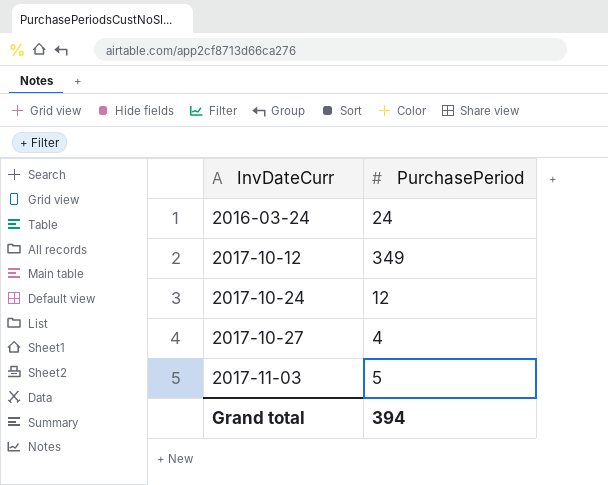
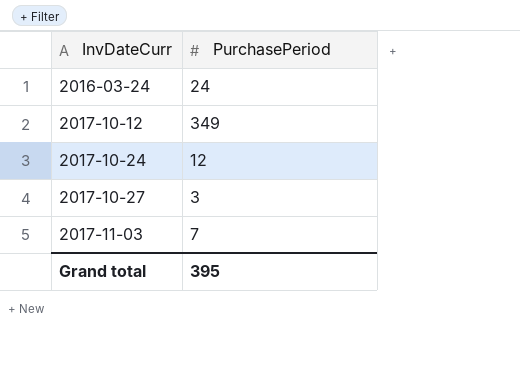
2017-10-27 | PurchasePeriod: 4 -> 3
2017-11-03 | PurchasePeriod: 5 -> 7
Grand total | PurchasePeriod: 394 -> 395

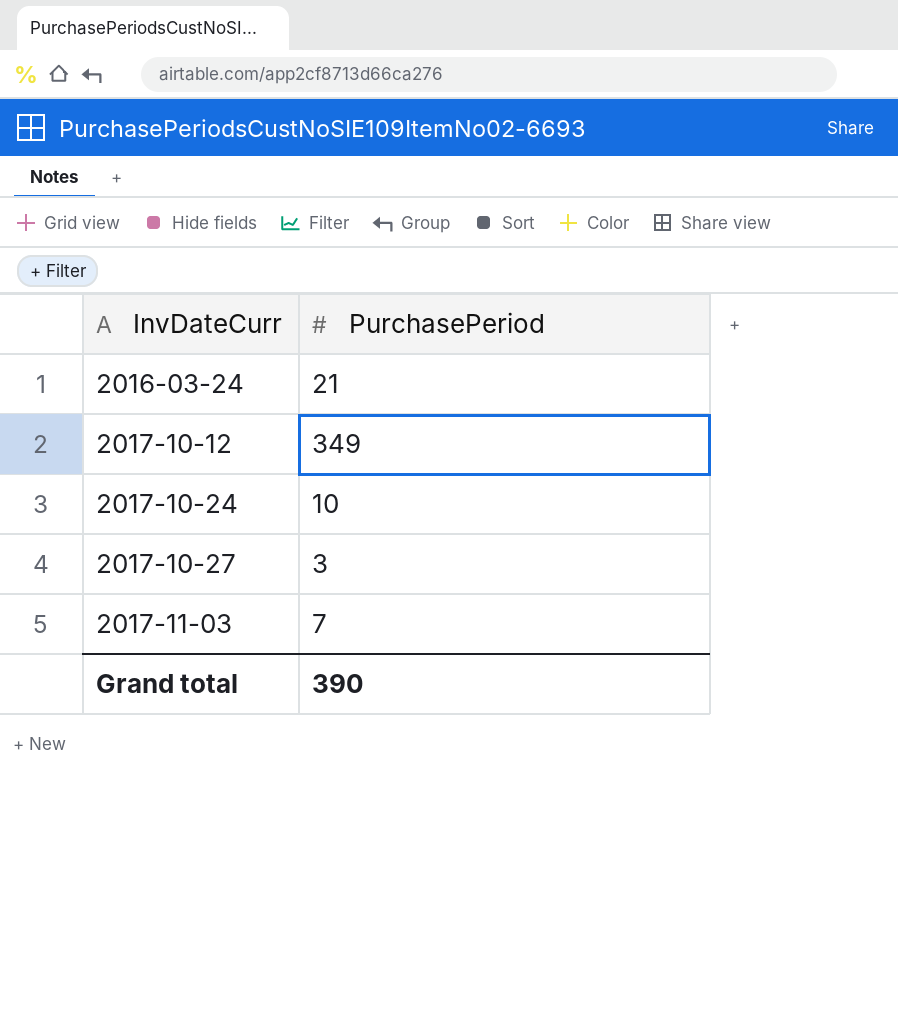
2016-03-24 | PurchasePeriod: 24 -> 21
2017-10-24 | PurchasePeriod: 12 -> 10
Grand total | PurchasePeriod: 395 -> 390

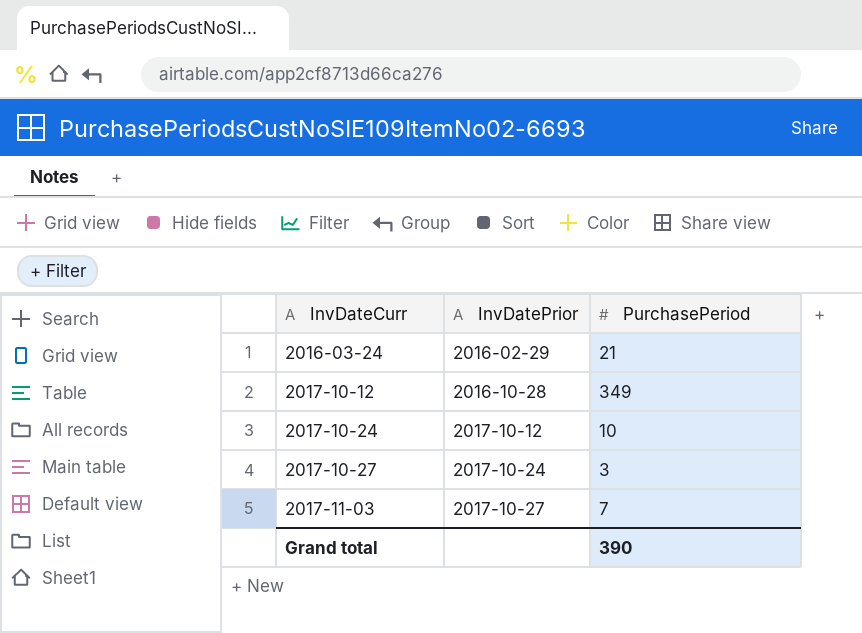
column InvDatePrior | position: none -> 2

